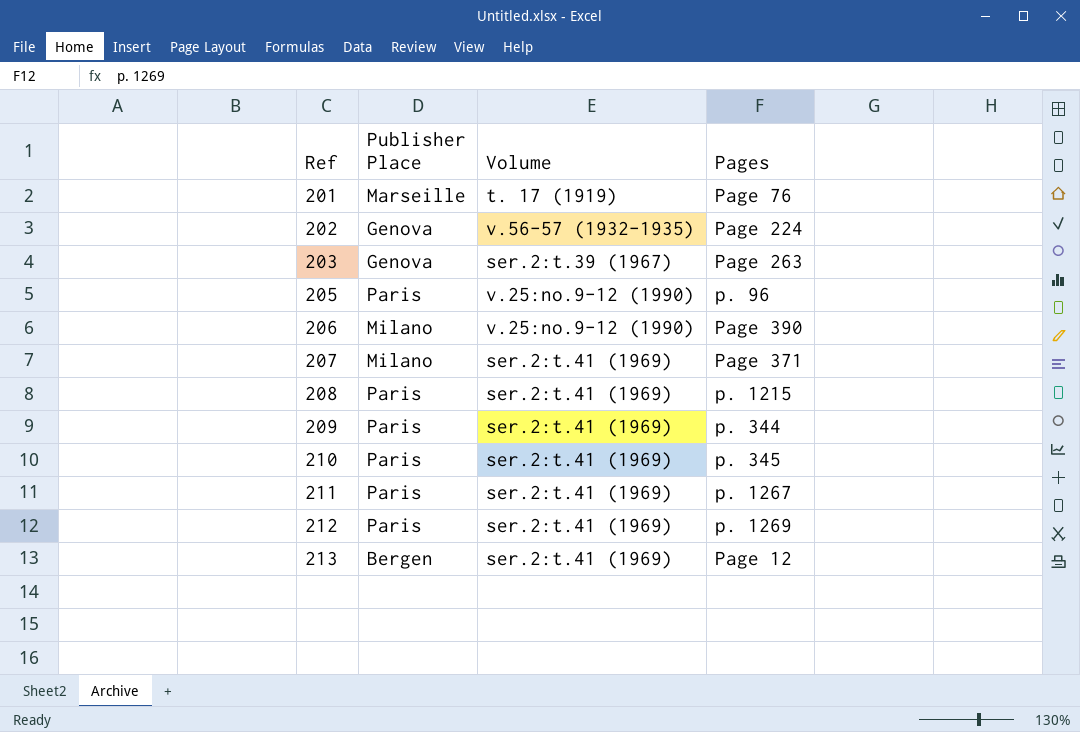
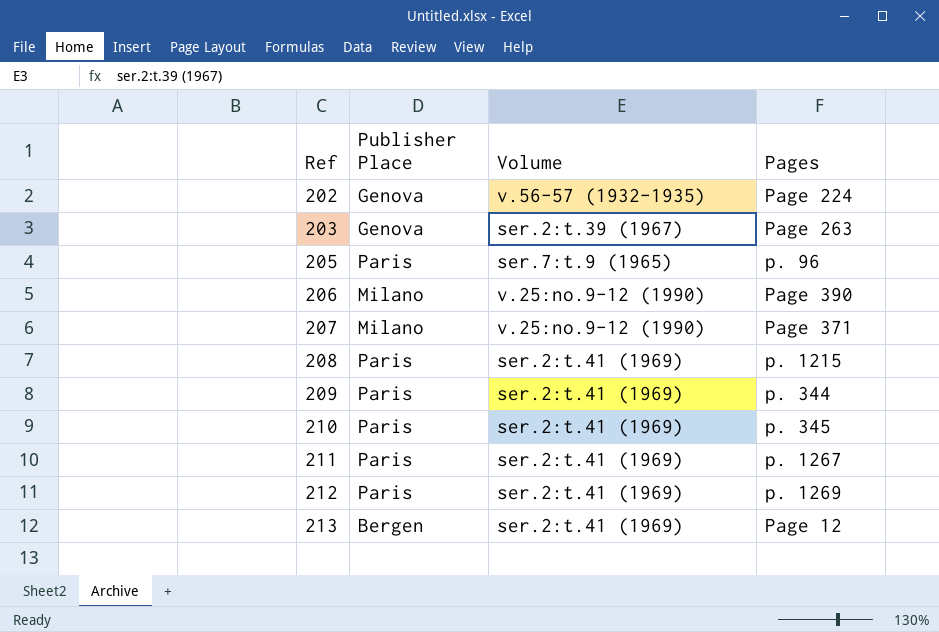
row 201: Marseille | t. 17 (1919) | Page 76 -> none
205 | Volume: v.25:no.9-12 (1990) -> ser.7:t.9 (1965)
207 | Volume: ser.2:t.41 (1969) -> v.25:no.9-12 (1990)

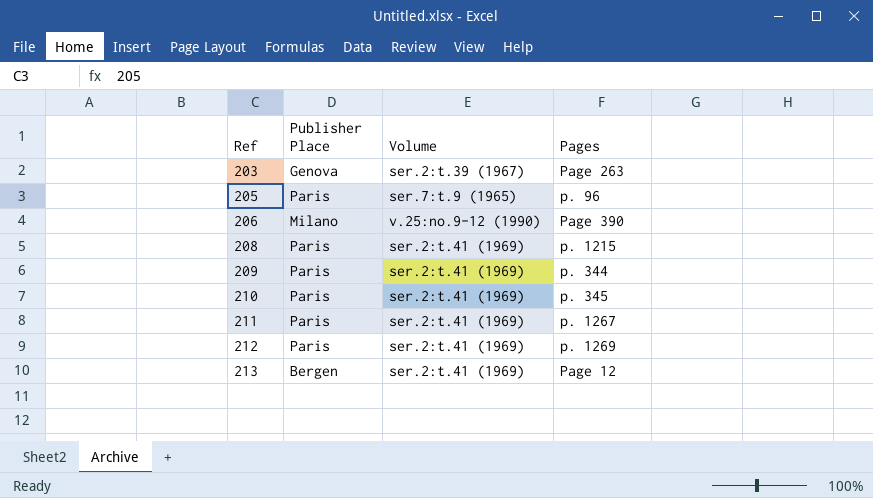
row 202: Genova | v.56-57 (1932-1935) | Page 224 -> none
row 207: Milano | v.25:no.9-12 (1990) | Page 371 -> none

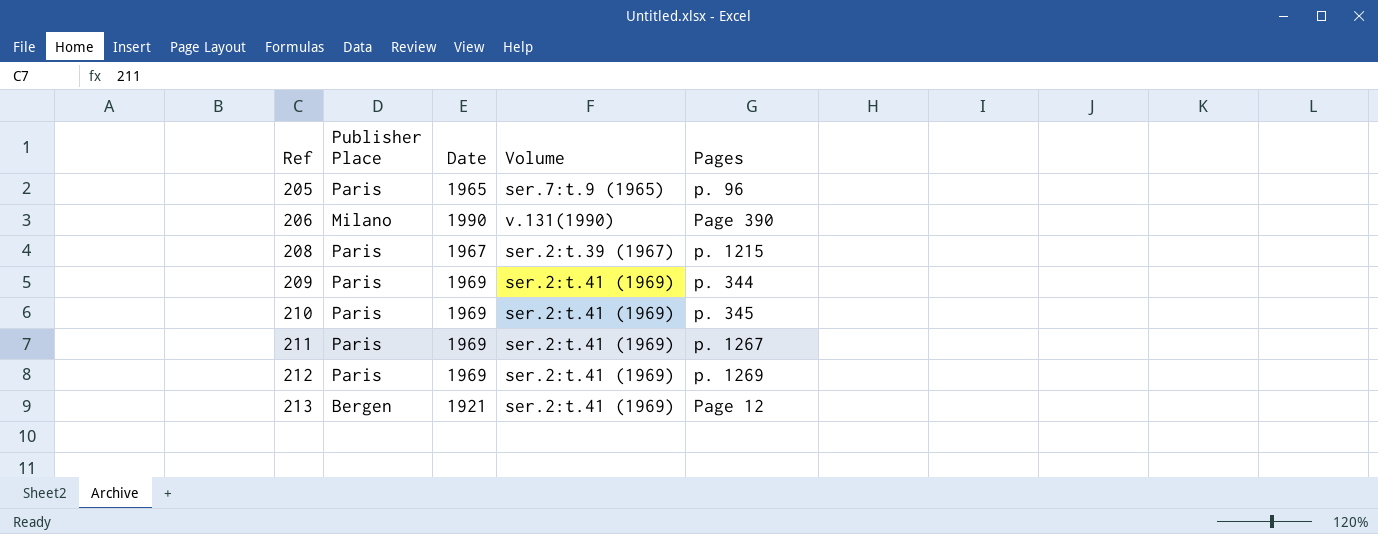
column Date | position: none -> 3
row 203: Genova | ser.2:t.39 (1967) | Page 263 -> none
206 | Volume: v.25:no.9-12 (1990) -> v.131(1990)
208 | Volume: ser.2:t.41 (1969) -> ser.2:t.39 (1967)

